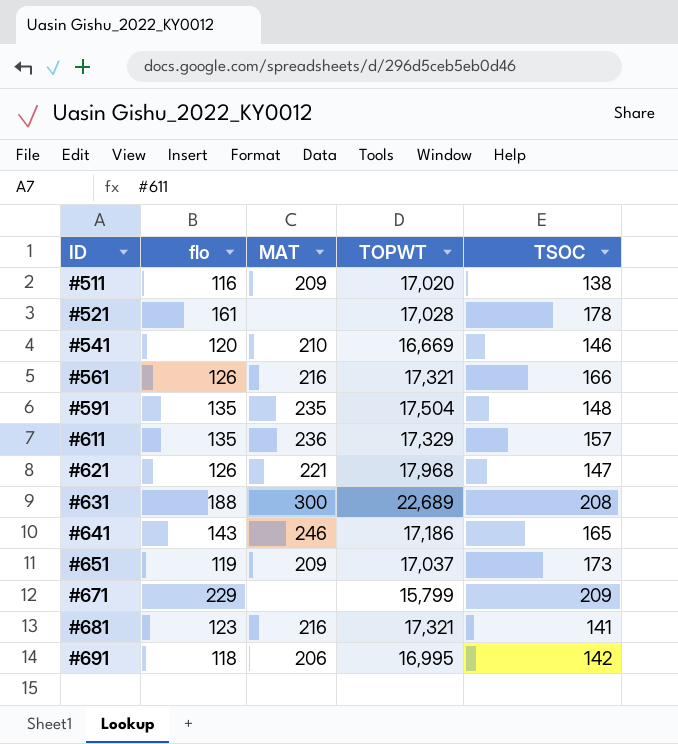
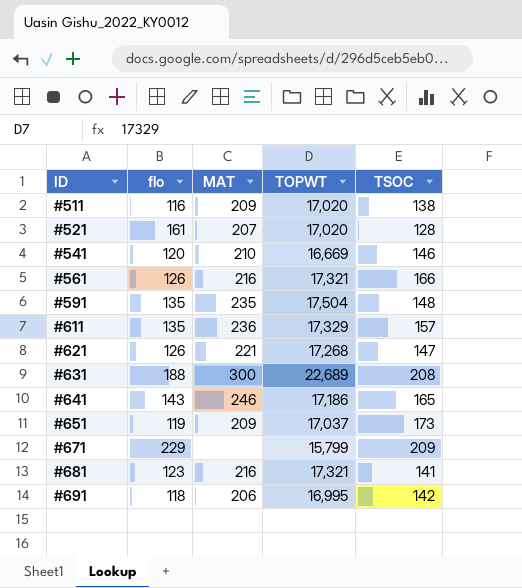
#521 | MAT: none -> 207
#521 | TOPWT: 17,028 -> 17,020
#521 | TSOC: 178 -> 128
#621 | TOPWT: 17,968 -> 17,268

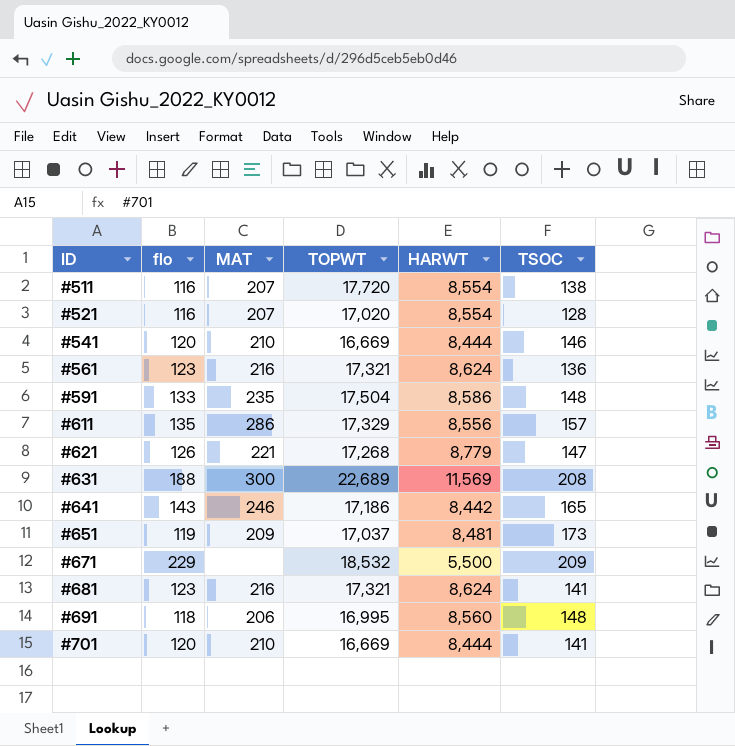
column HARWT | position: none -> 5
#511 | MAT: 209 -> 207
#511 | TOPWT: 17,020 -> 17,720
#521 | flo: 161 -> 116
#561 | flo: 126 -> 123
#561 | TSOC: 166 -> 136
#591 | flo: 135 -> 133
#611 | MAT: 236 -> 286
#671 | TOPWT: 15,799 -> 18,532
#691 | TSOC: 142 -> 148
row #701: none -> 120 | 210 | 16,669 | 8,444 | 141

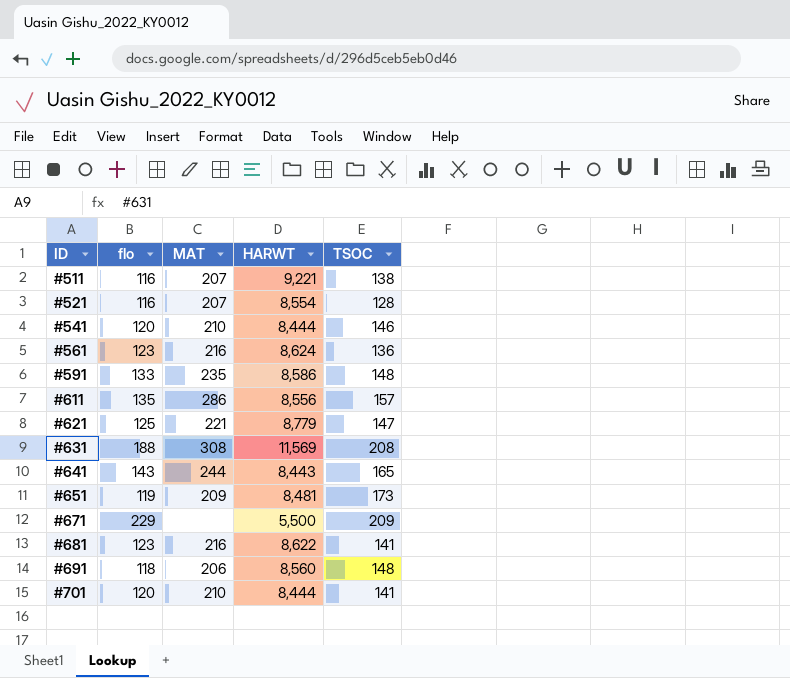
column TOPWT | position: 4 -> none
#511 | HARWT: 8,554 -> 9,221
#621 | flo: 126 -> 125
#631 | MAT: 300 -> 308
#641 | MAT: 246 -> 244
#641 | HARWT: 8,442 -> 8,443
#681 | HARWT: 8,624 -> 8,622

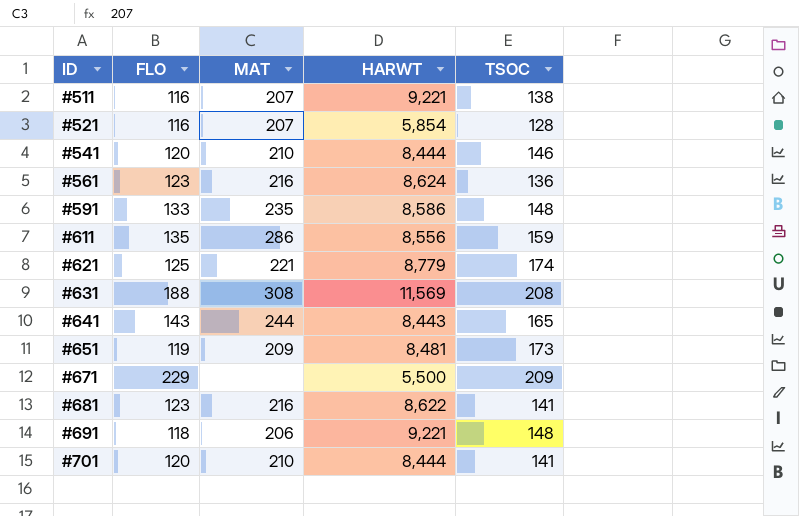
column name: flo -> FLO
#521 | HARWT: 8,554 -> 5,854
#611 | TSOC: 157 -> 159
#621 | TSOC: 147 -> 174
#691 | HARWT: 8,560 -> 9,221

